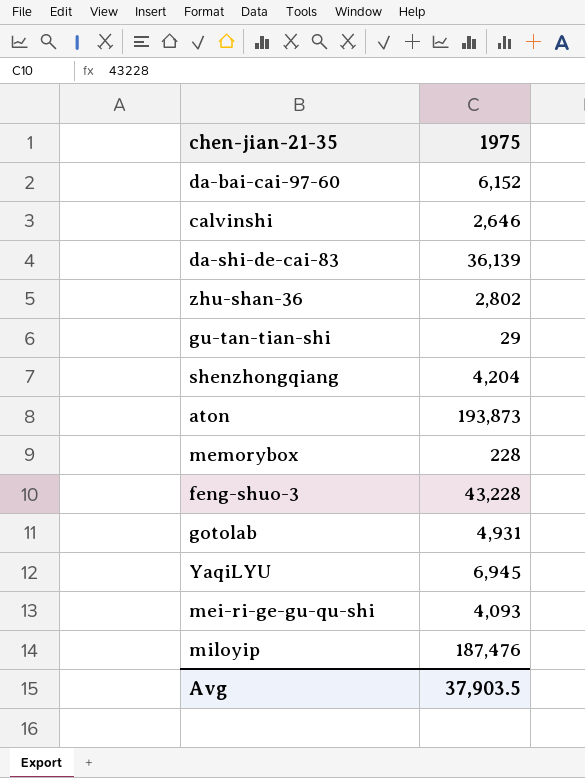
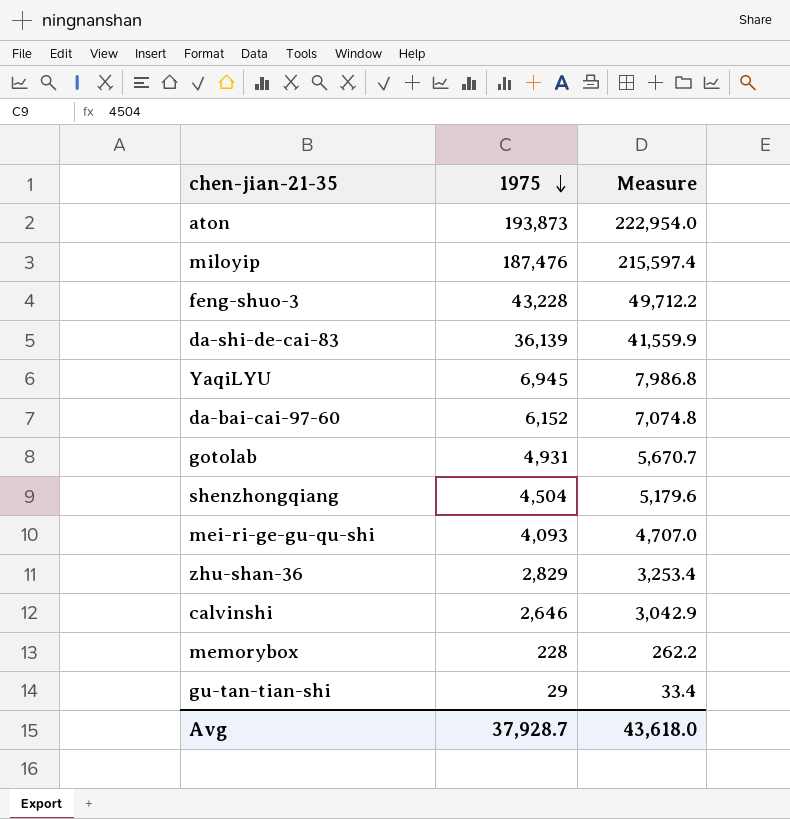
row order: none -> 1975 descending
column Measure | formula: none -> [1975] * 1.15
shenzhongqiang | 1975: 4,204 -> 4,504
zhu-shan-36 | 1975: 2,802 -> 2,829
Avg | 1975: 37,903.5 -> 37,928.7

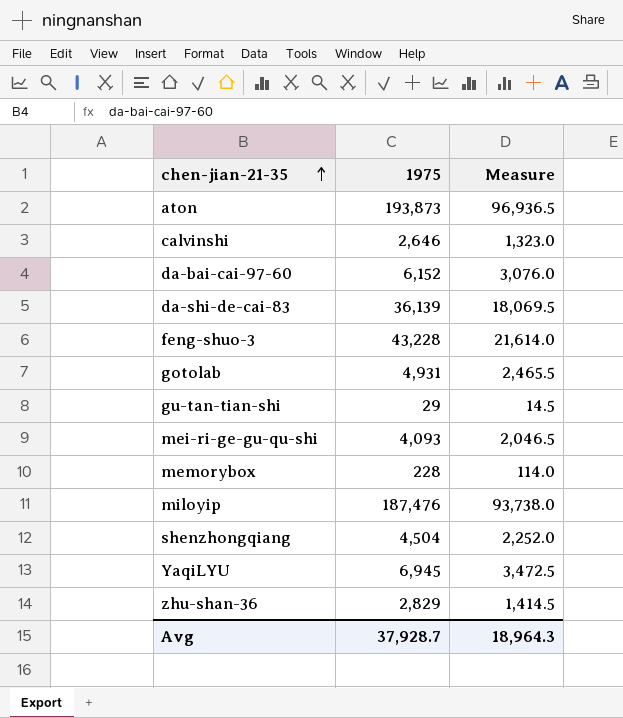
row order: 1975 descending -> chen-jian-21-35 ascending
column Measure | formula: [1975] * 1.15 -> [1975] * 0.5
Avg | Measure: 43,618.0 -> 18,964.3

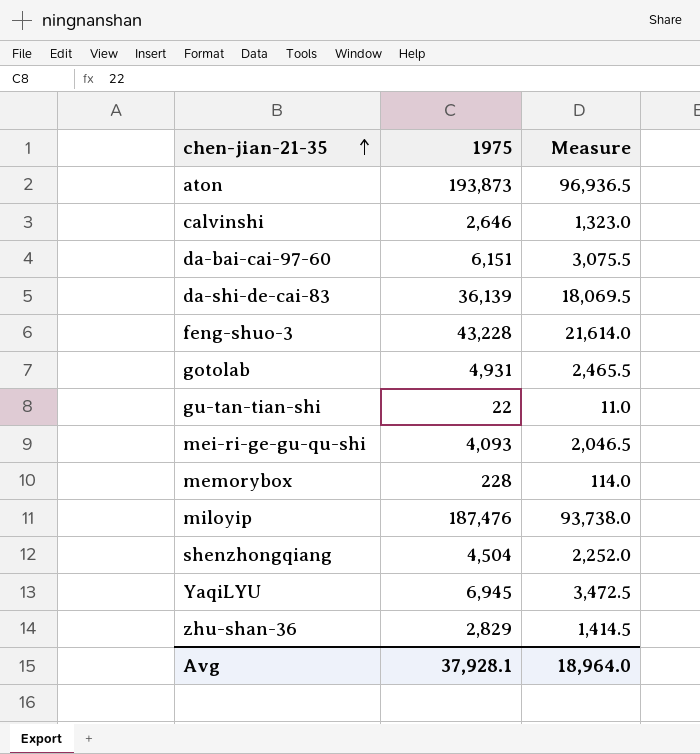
da-bai-cai-97-60 | 1975: 6,152 -> 6,151
da-bai-cai-97-60 | Measure: 3,076.0 -> 3,075.5
gu-tan-tian-shi | 1975: 29 -> 22
gu-tan-tian-shi | Measure: 14.5 -> 11.0
Avg | 1975: 37,928.7 -> 37,928.1
Avg | Measure: 18,964.3 -> 18,964.0

